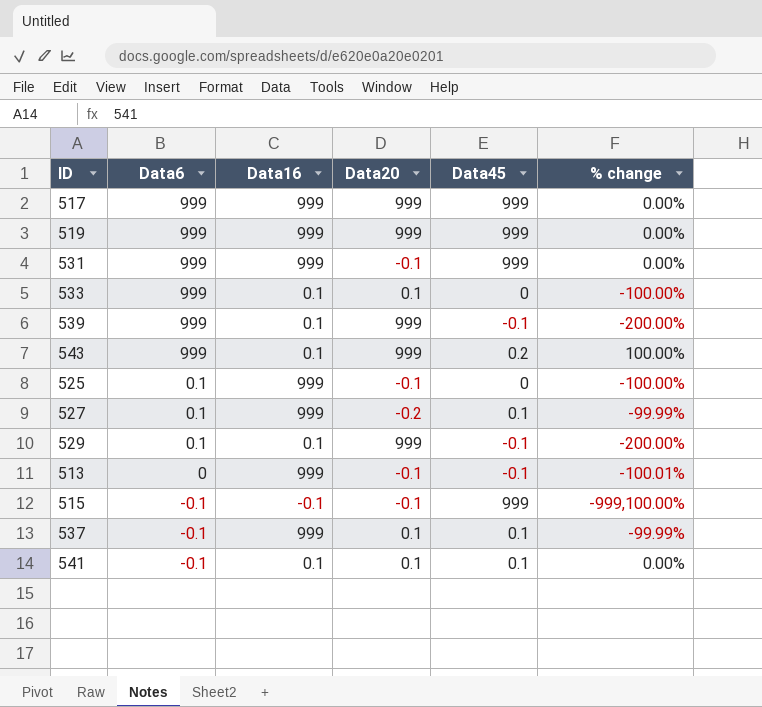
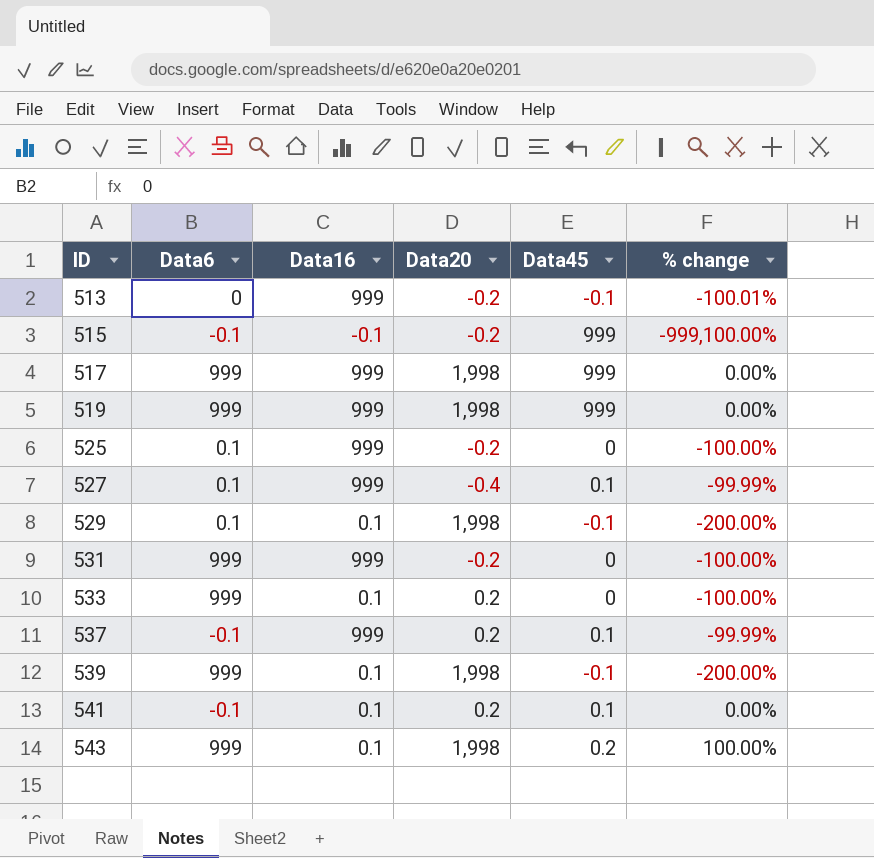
row order: Data6 descending -> ID ascending
513 | Data20: -0.1 -> -0.2
515 | Data20: -0.1 -> -0.2
517 | Data20: 999 -> 1,998
519 | Data20: 999 -> 1,998
525 | Data20: -0.1 -> -0.2
527 | Data20: -0.2 -> -0.4
529 | Data20: 999 -> 1,998
531 | Data20: -0.1 -> -0.2
531 | Data45: 999 -> 0
531 | % change: 0.00% -> -100.00%
533 | Data20: 0.1 -> 0.2
537 | Data20: 0.1 -> 0.2
539 | Data20: 999 -> 1,998
541 | Data20: 0.1 -> 0.2
543 | Data20: 999 -> 1,998

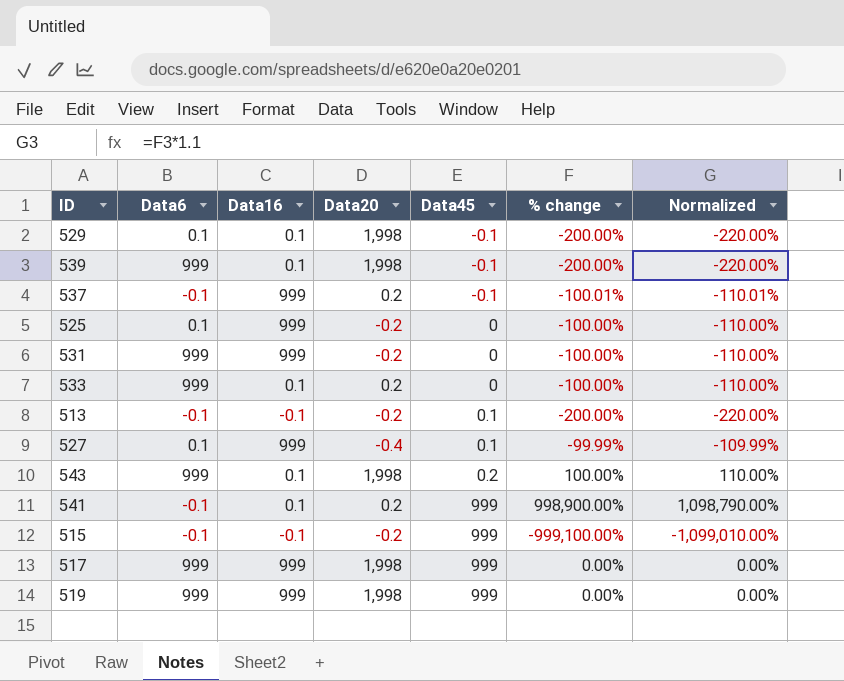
row order: ID ascending -> Data45 ascending
column Normalized | formula: none -> [% change] * 1.1
537 | Data45: 0.1 -> -0.1
537 | % change: -99.99% -> -100.01%
513 | Data6: 0 -> -0.1
513 | Data16: 999 -> -0.1
513 | Data45: -0.1 -> 0.1
513 | % change: -100.01% -> -200.00%
541 | Data45: 0.1 -> 999
541 | % change: 0.00% -> 998,900.00%

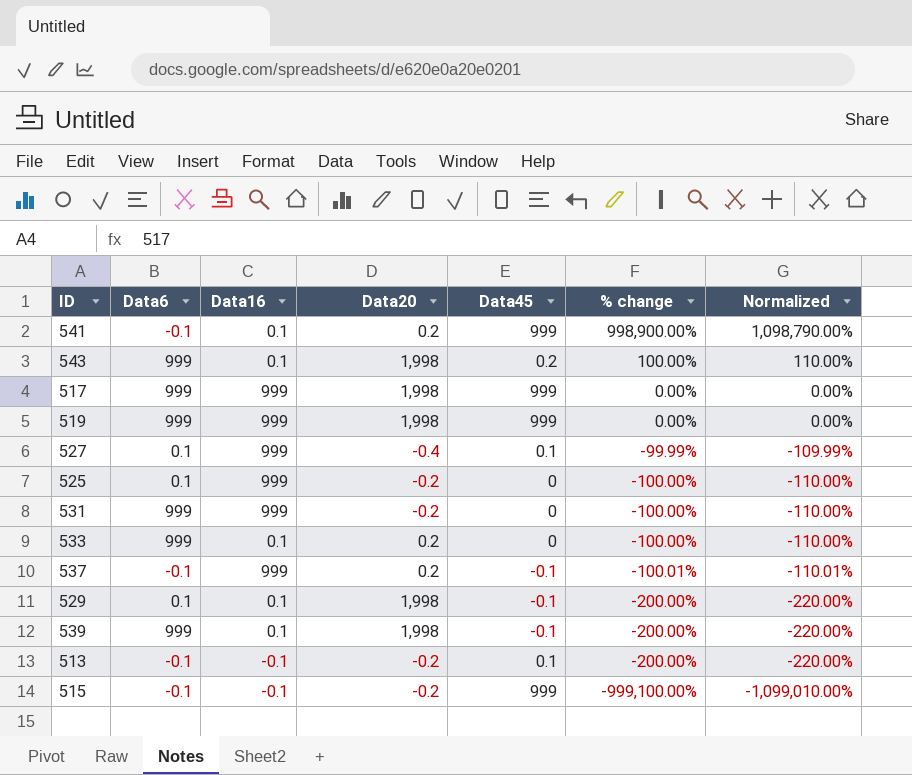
row order: Data45 ascending -> % change descending

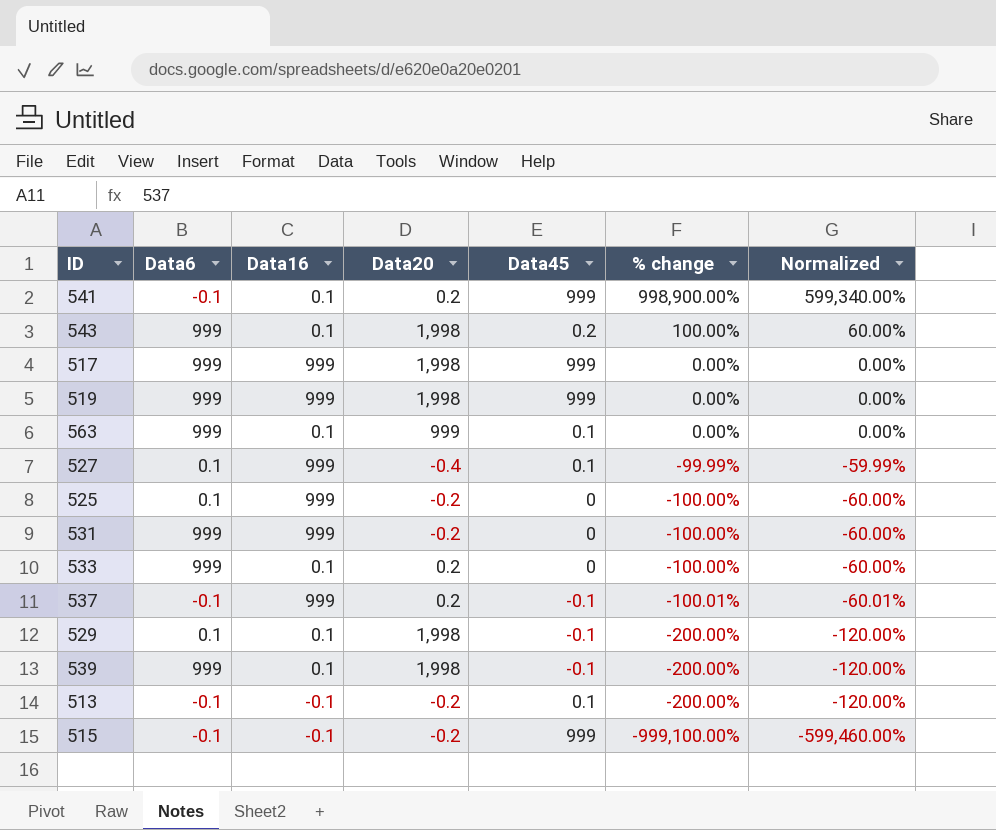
column Normalized | formula: [% change] * 1.1 -> [% change] * 0.6
row 563: none -> 999 | 0.1 | 999 | 0.1 | 0.00% | 0.00%

